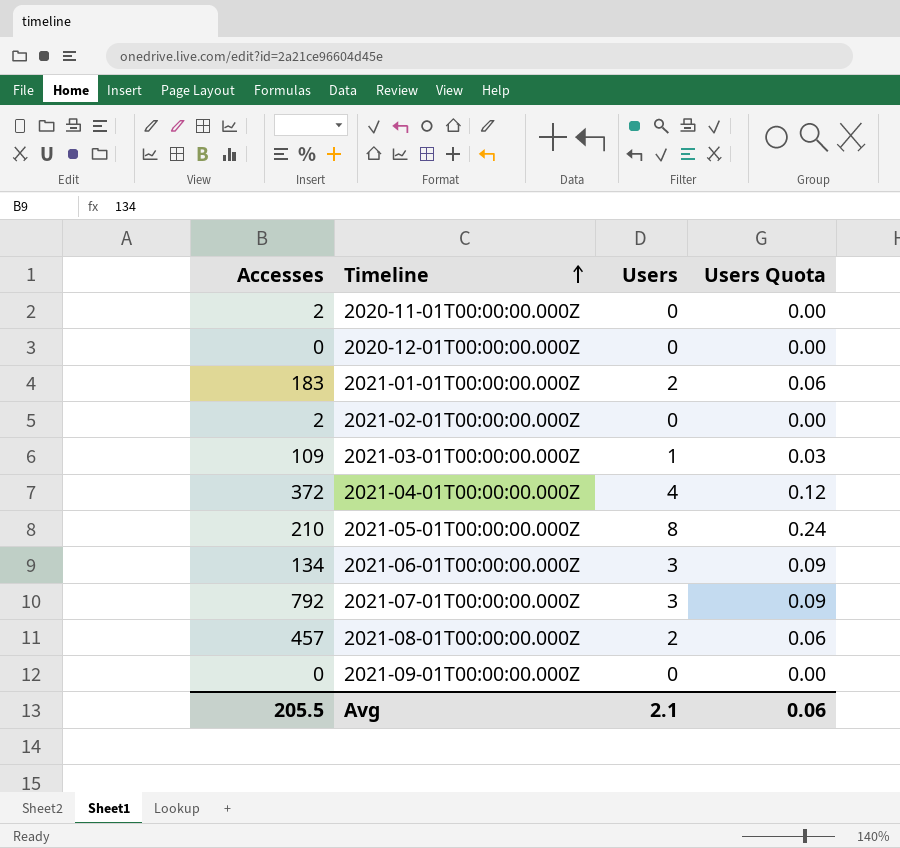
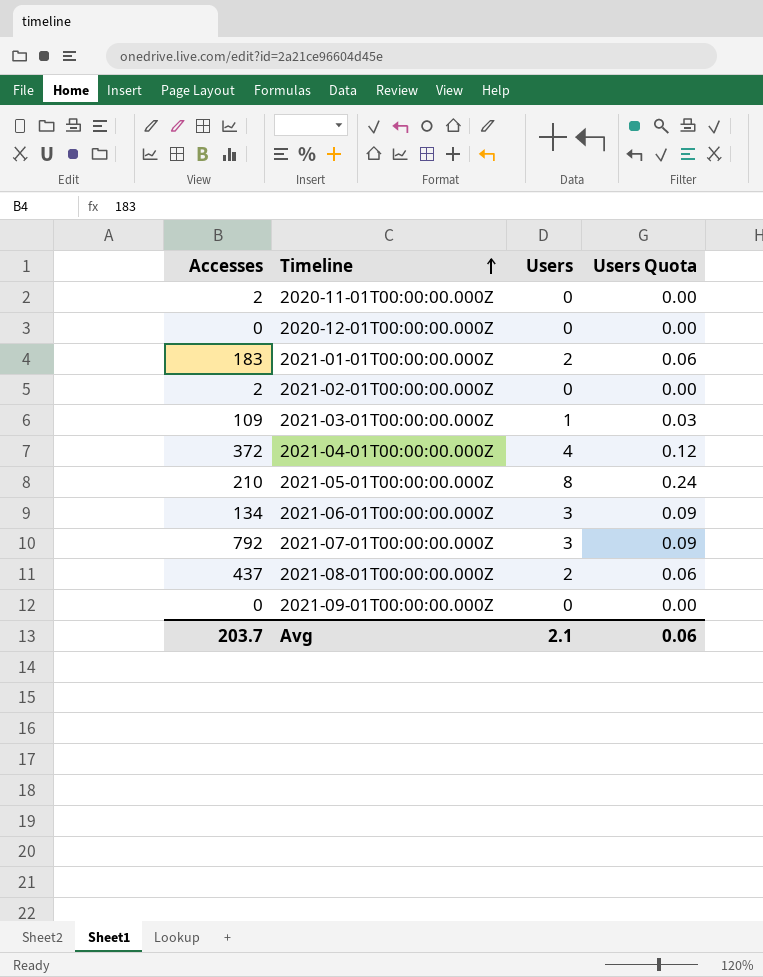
2021-08-01T00:00:00.000Z | Accesses: 457 -> 437
Avg | Accesses: 205.5 -> 203.7

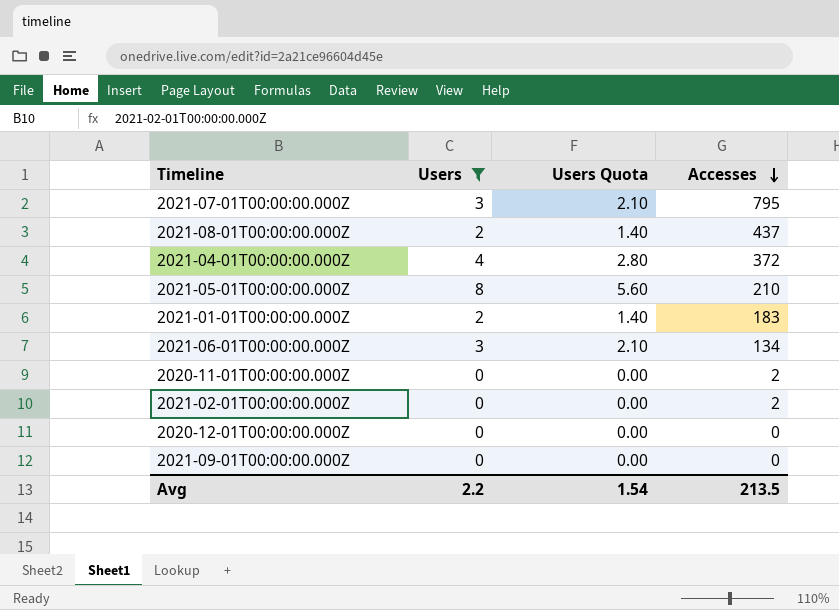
filter: none -> Users != 1
row order: Timeline ascending -> Accesses descending
column Users Quota | formula: [Users] * 0.03 -> [Users] * 0.7
column Accesses | position: 1 -> 4
2021-07-01T00:00:00.000Z | Accesses: 792 -> 795
Avg | Users: 2.1 -> 2.2
Avg | Users Quota: 0.06 -> 1.54
Avg | Accesses: 203.7 -> 213.5

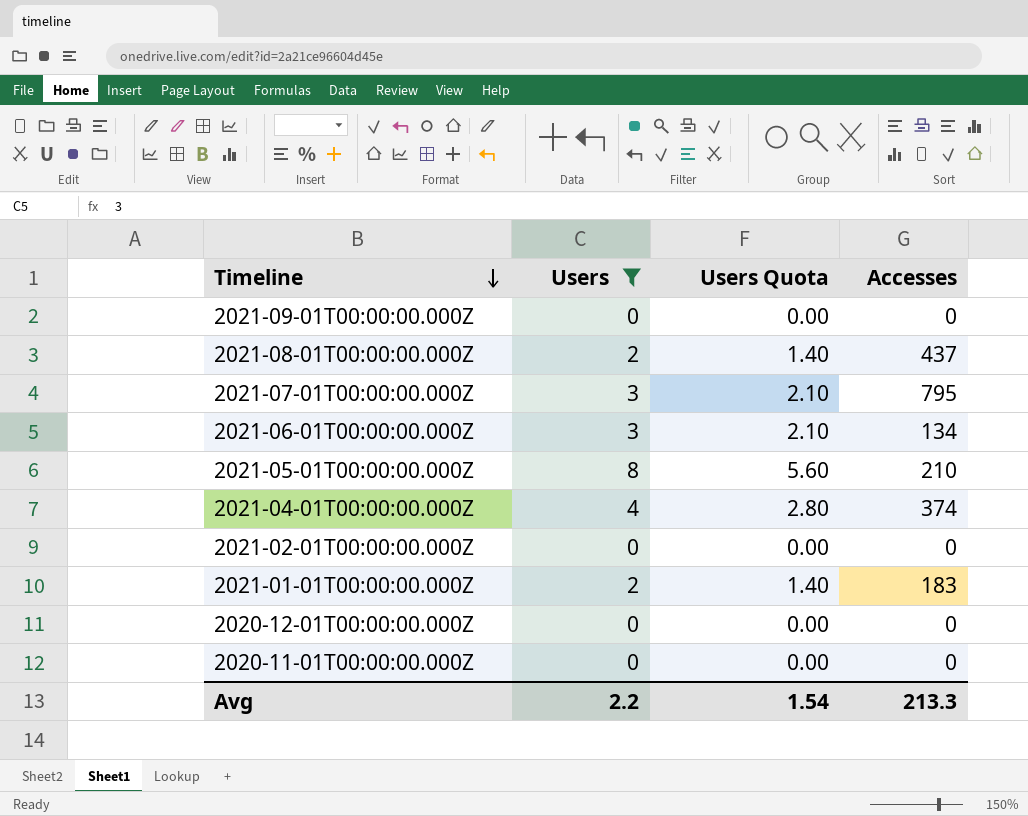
row order: Accesses descending -> Timeline descending
2021-04-01T00:00:00.000Z | Accesses: 372 -> 374
2021-02-01T00:00:00.000Z | Accesses: 2 -> 0
2020-11-01T00:00:00.000Z | Accesses: 2 -> 0
Avg | Accesses: 213.5 -> 213.3

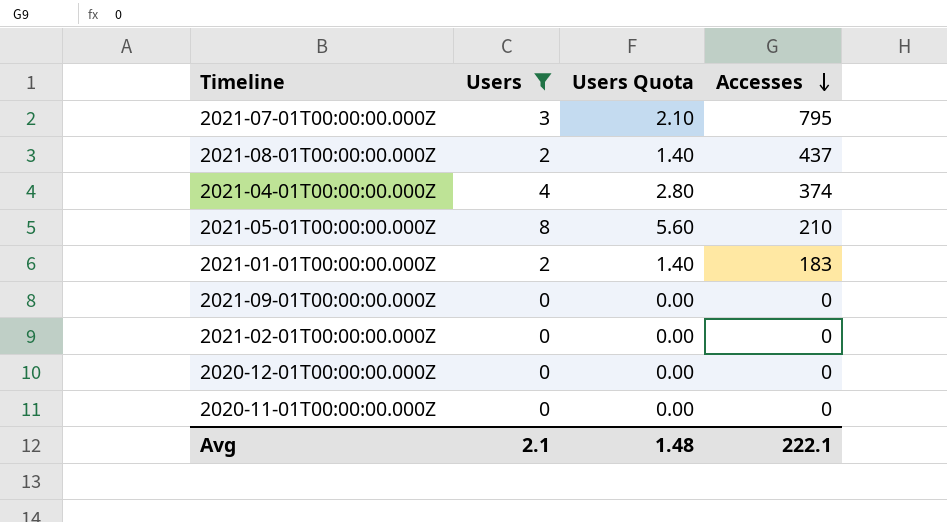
row order: Timeline descending -> Accesses descending
row 2021-06-01T00:00:00.000Z: 3 | 2.10 | 134 -> none
Avg | Users: 2.2 -> 2.1
Avg | Users Quota: 1.54 -> 1.48
Avg | Accesses: 213.3 -> 222.1

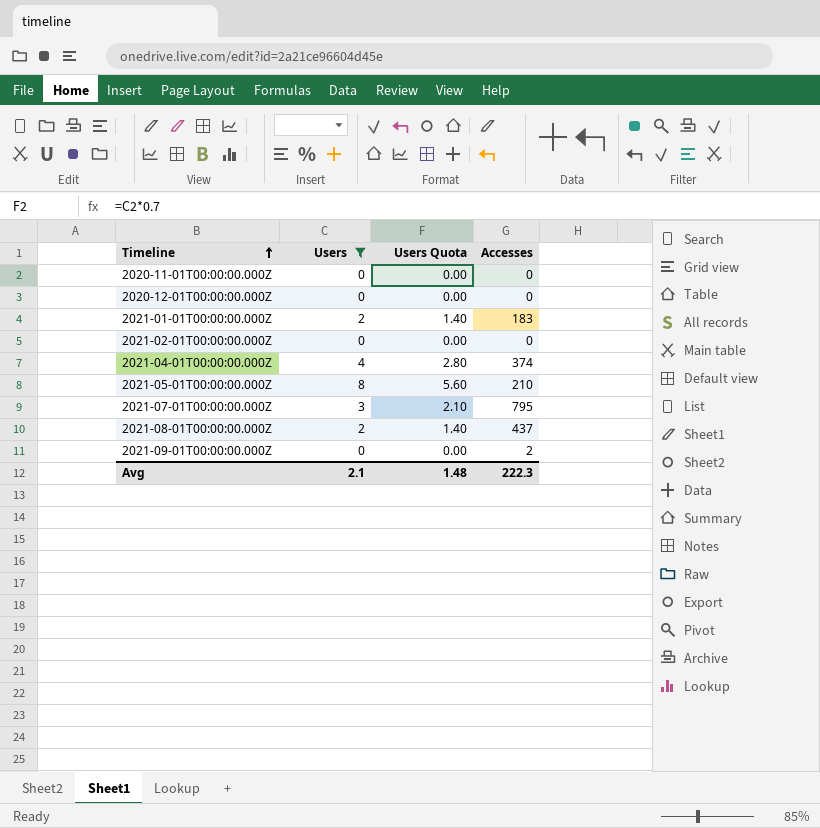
row order: Accesses descending -> Timeline ascending
2021-09-01T00:00:00.000Z | Accesses: 0 -> 2
Avg | Accesses: 222.1 -> 222.3

